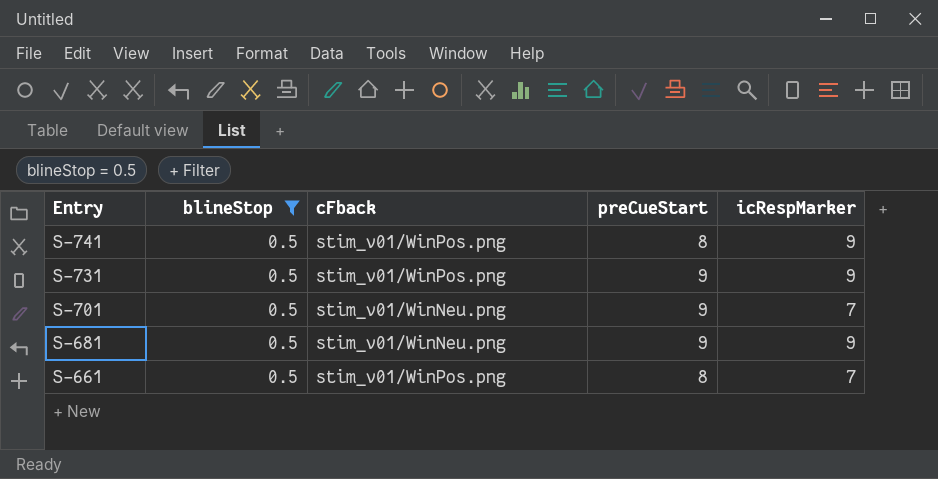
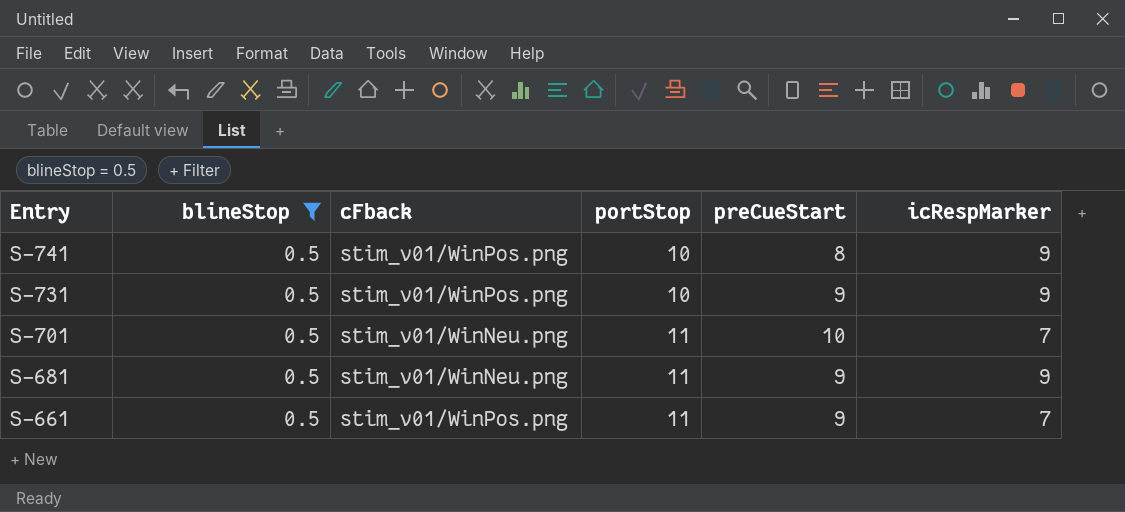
column portStop | position: none -> 4
S-701 | preCueStart: 9 -> 10
S-661 | preCueStart: 8 -> 9

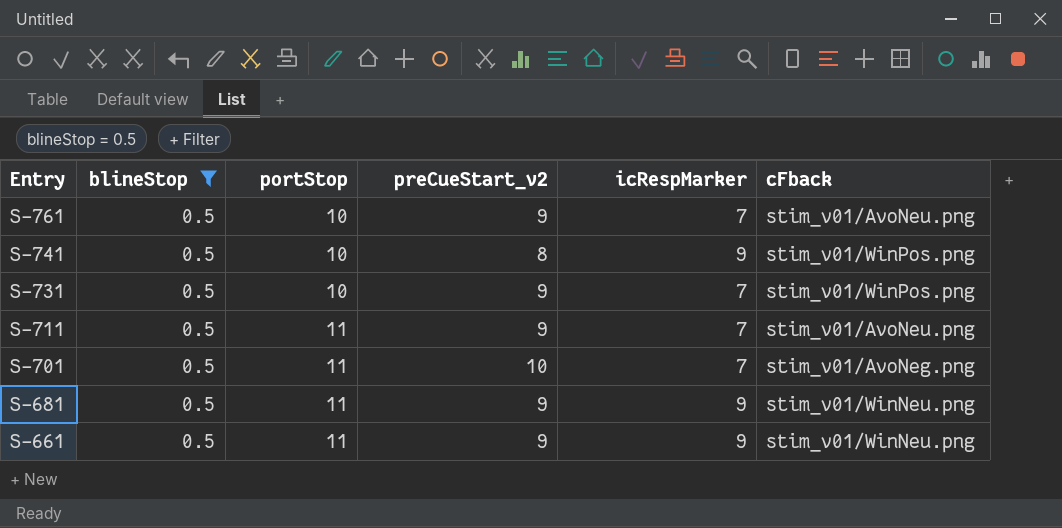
column name: preCueStart -> preCueStart_v2
column cFback | position: 3 -> 6
row S-761: none -> 0.5 | 10 | 9 | 7 | stim_v01/AvoNeu.png
S-731 | icRespMarker: 9 -> 7
row S-711: none -> 0.5 | 11 | 9 | 7 | stim_v01/AvoNeu.png
S-701 | cFback: stim_v01/WinNeu.png -> stim_v01/AvoNeg.png
S-661 | icRespMarker: 7 -> 9
S-661 | cFback: stim_v01/WinPos.png -> stim_v01/WinNeu.png

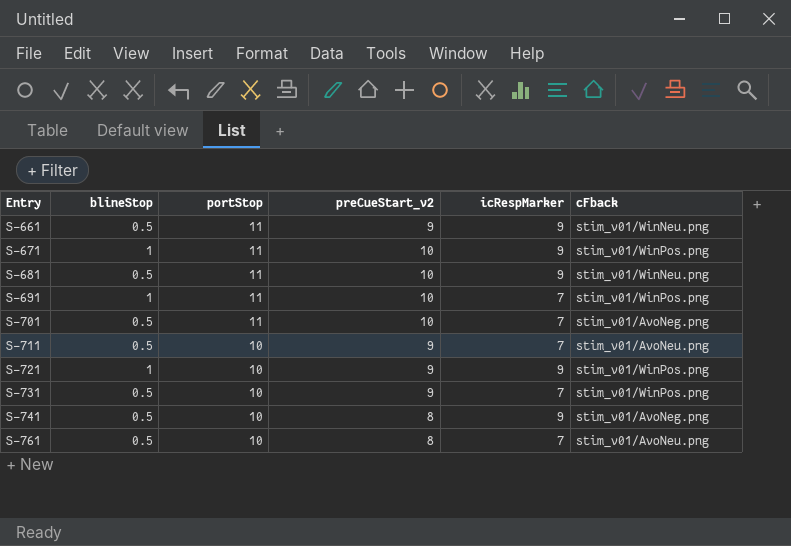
filter: blineStop = 0.5 -> none
row order: Entry descending -> Entry ascending
S-681 | preCueStart_v2: 9 -> 10
S-711 | portStop: 11 -> 10
S-741 | cFback: stim_v01/WinPos.png -> stim_v01/AvoNeg.png
S-761 | preCueStart_v2: 9 -> 8

